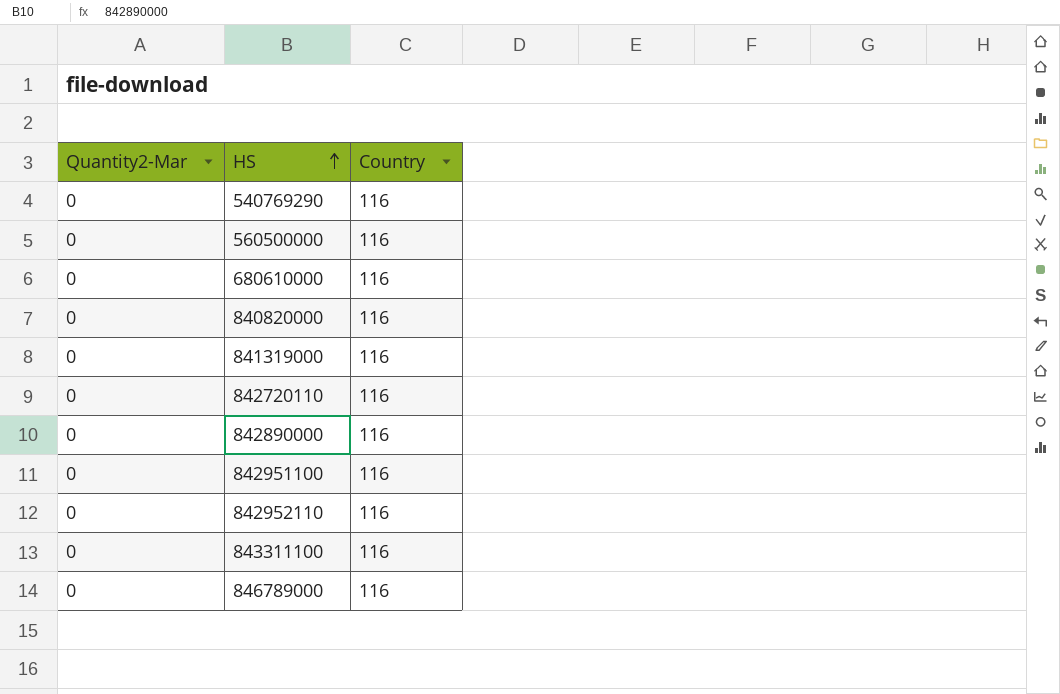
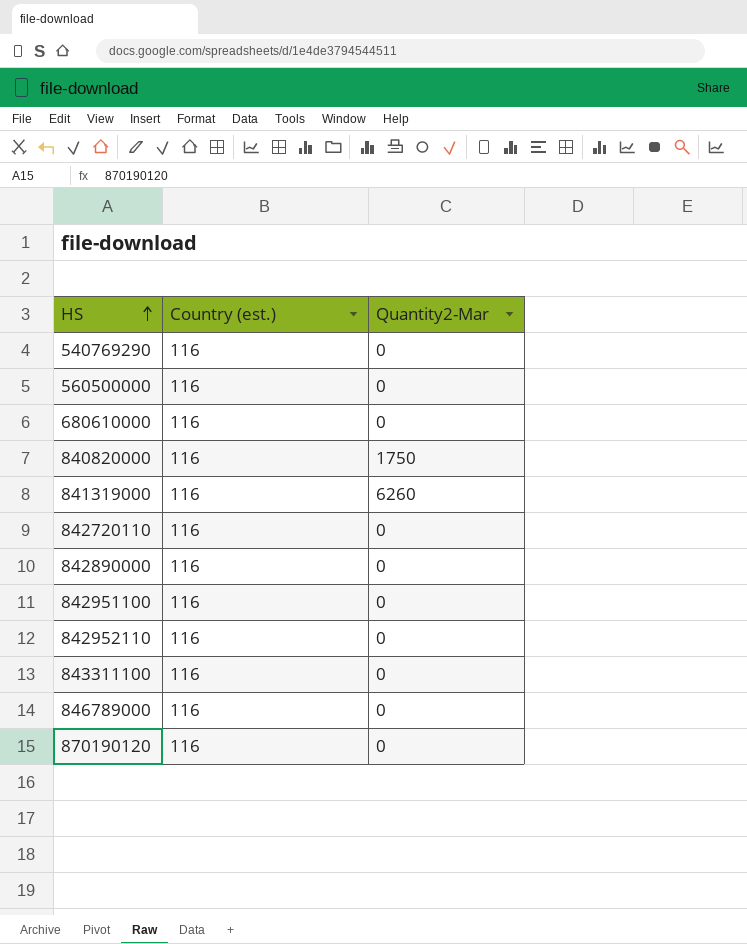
column name: Country -> Country (est.)
column Quantity2-Mar | position: 1 -> 3
840820000 | Quantity2-Mar: 0 -> 1750
841319000 | Quantity2-Mar: 0 -> 6260
row 870190120: none -> 116 | 0

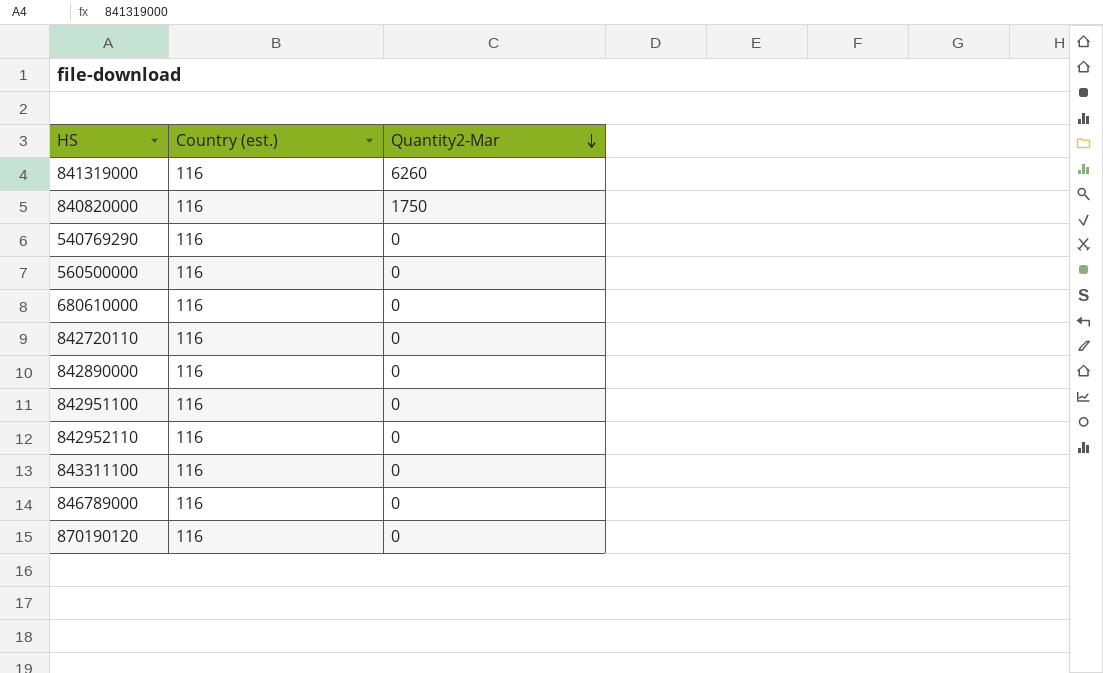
row order: HS ascending -> Quantity2-Mar descending

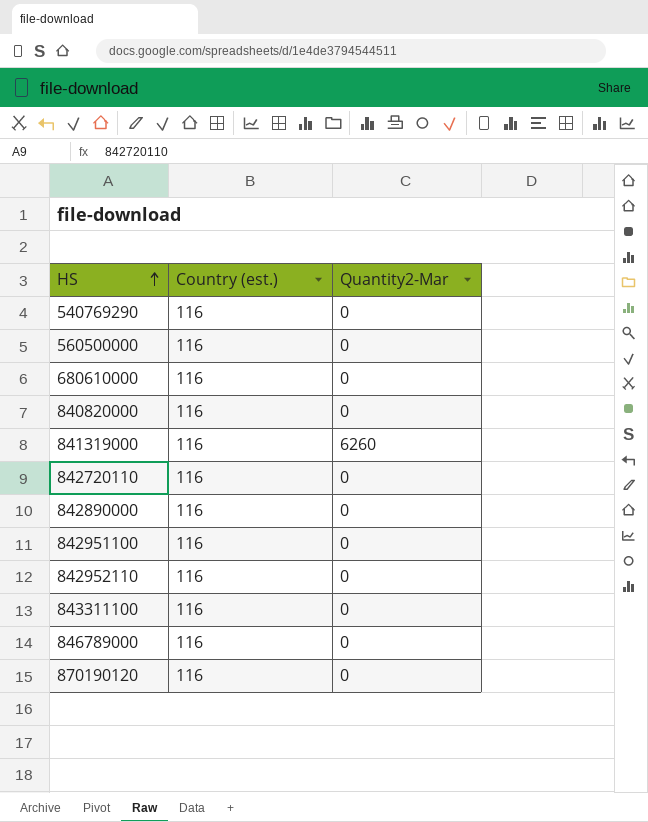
row order: Quantity2-Mar descending -> HS ascending
840820000 | Quantity2-Mar: 1750 -> 0

